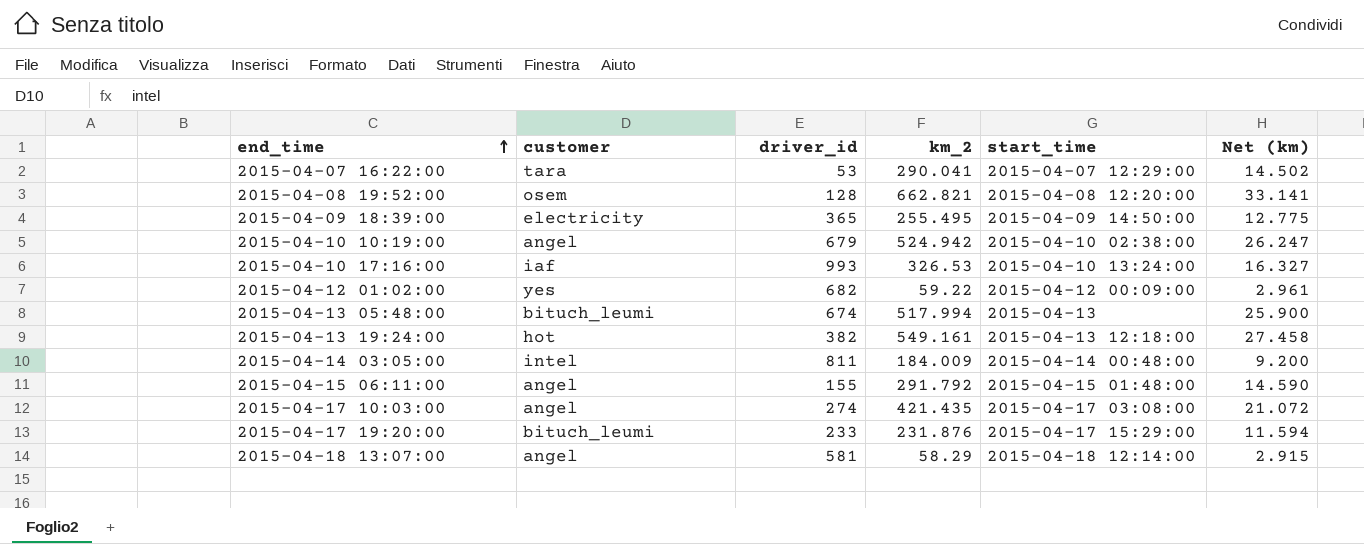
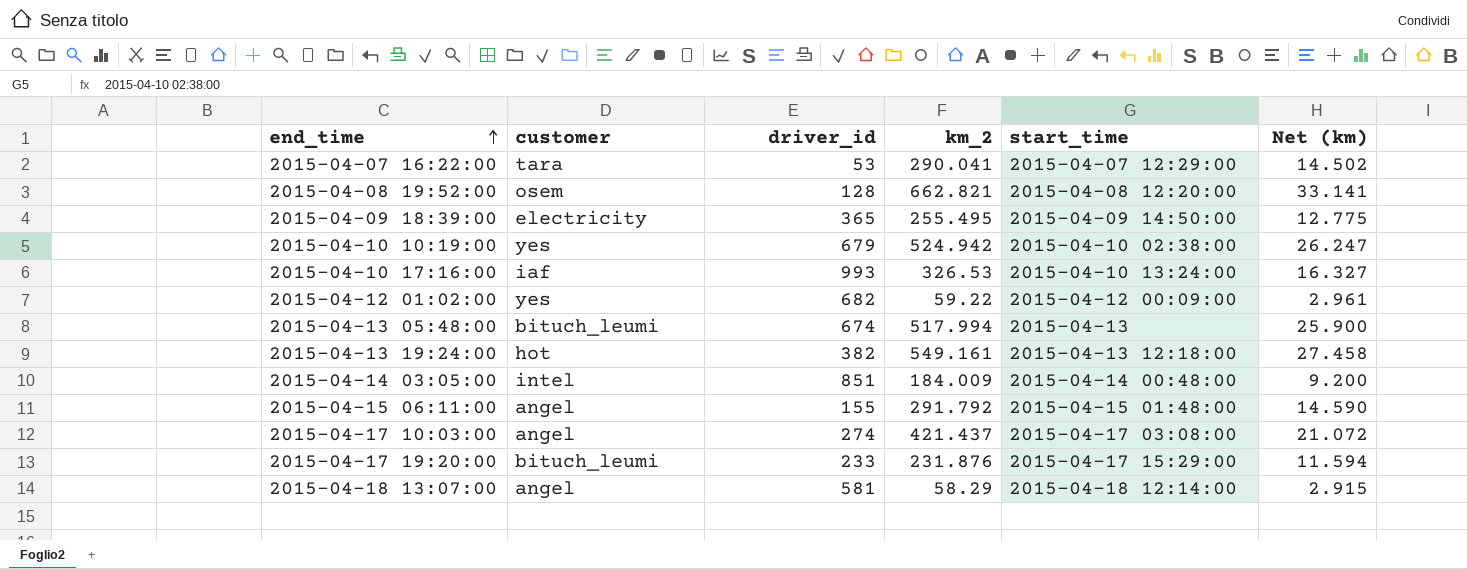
2015-04-10 10:19:00 | customer: angel -> yes
2015-04-14 03:05:00 | driver_id: 811 -> 851
2015-04-17 10:03:00 | km_2: 421.435 -> 421.437

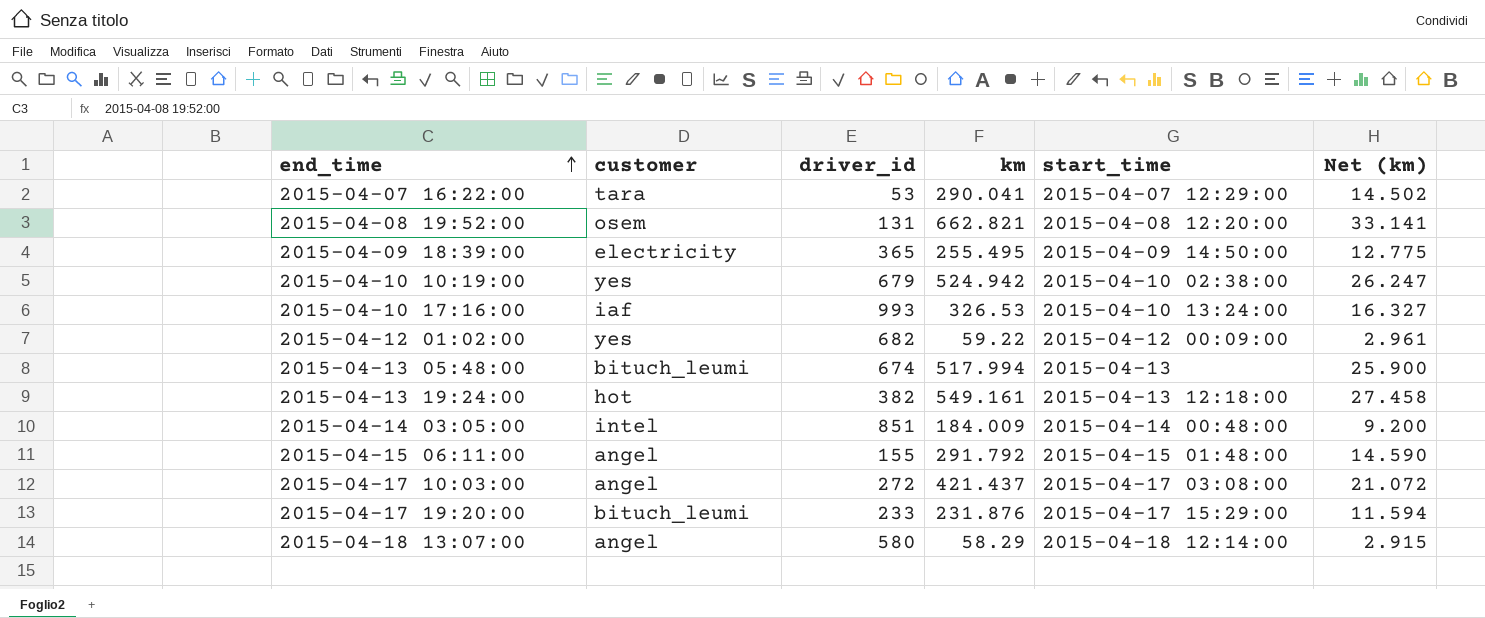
column name: km_2 -> km
2015-04-08 19:52:00 | driver_id: 128 -> 131
2015-04-17 10:03:00 | driver_id: 274 -> 272
2015-04-18 13:07:00 | driver_id: 581 -> 580

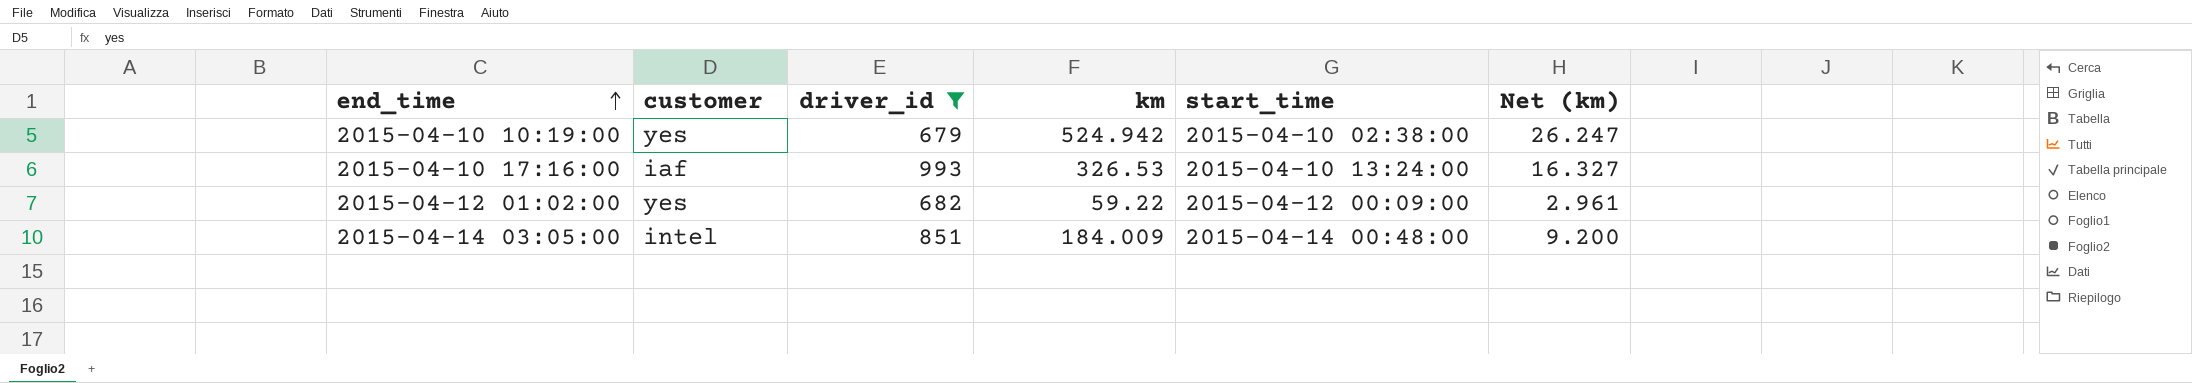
filter: none -> driver_id >= 679

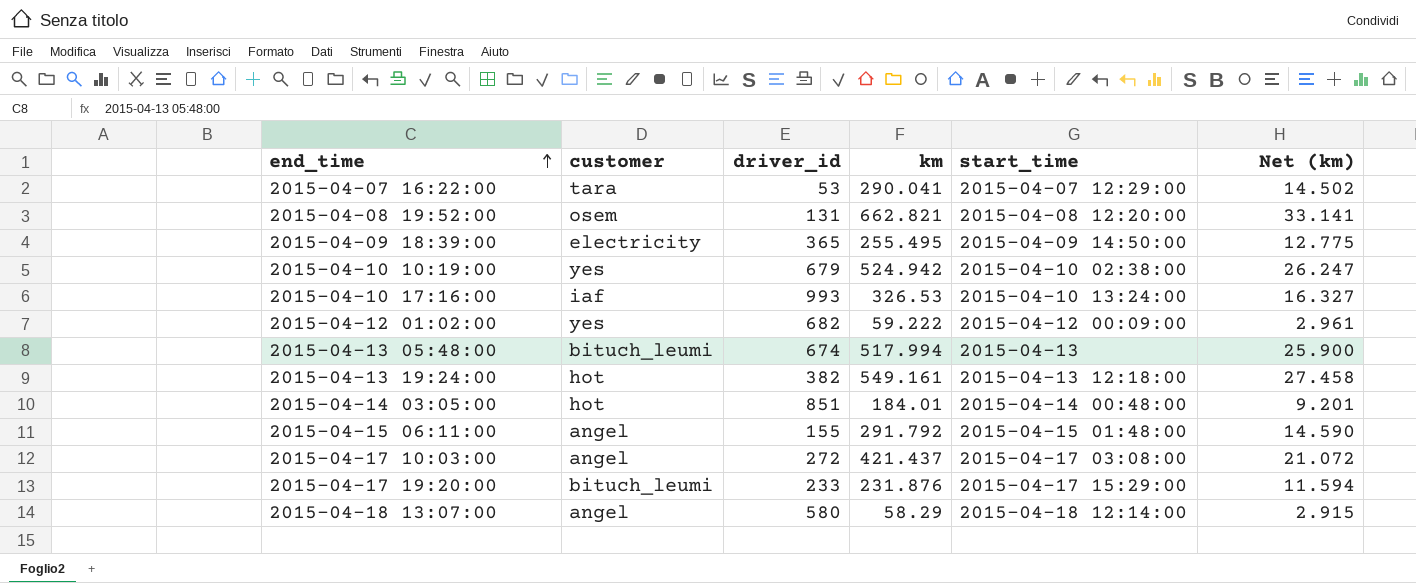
filter: driver_id >= 679 -> none
2015-04-12 01:02:00 | km: 59.22 -> 59.222
2015-04-14 03:05:00 | customer: intel -> hot
2015-04-14 03:05:00 | km: 184.009 -> 184.01
2015-04-14 03:05:00 | Net (km): 9.200 -> 9.201

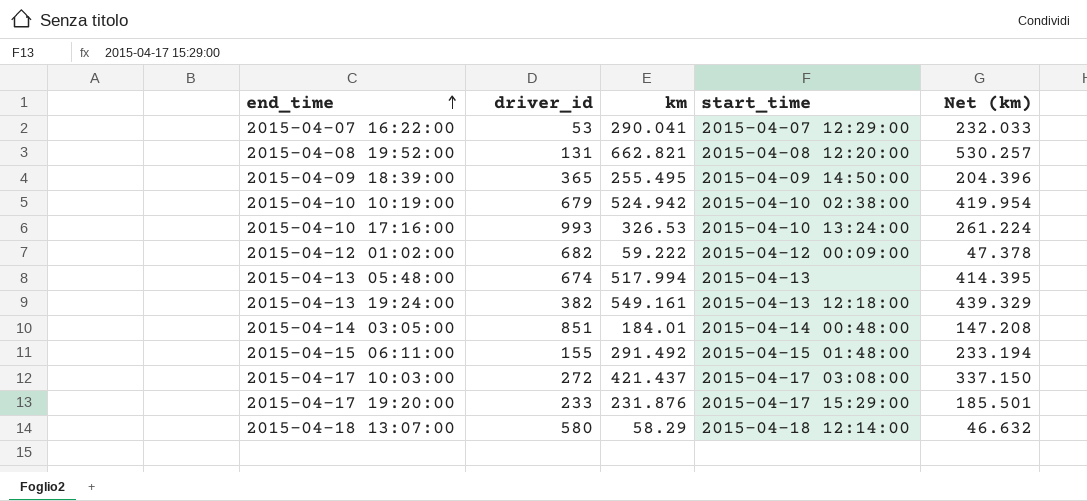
column customer | position: 2 -> none
column Net (km) | formula: [km] * 0.05 -> [km] * 0.8
2015-04-15 06:11:00 | km: 291.792 -> 291.492

